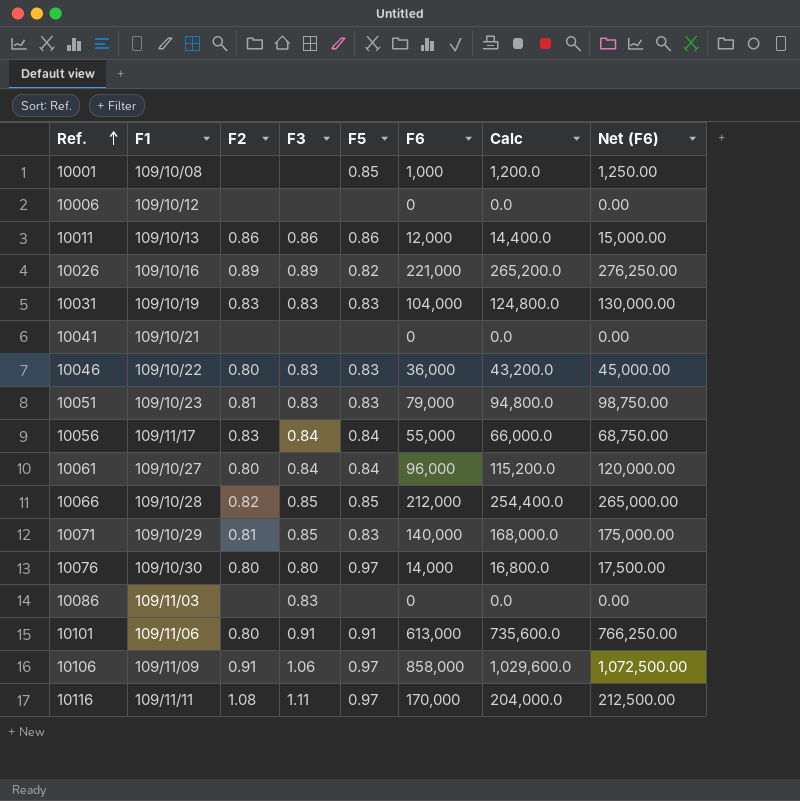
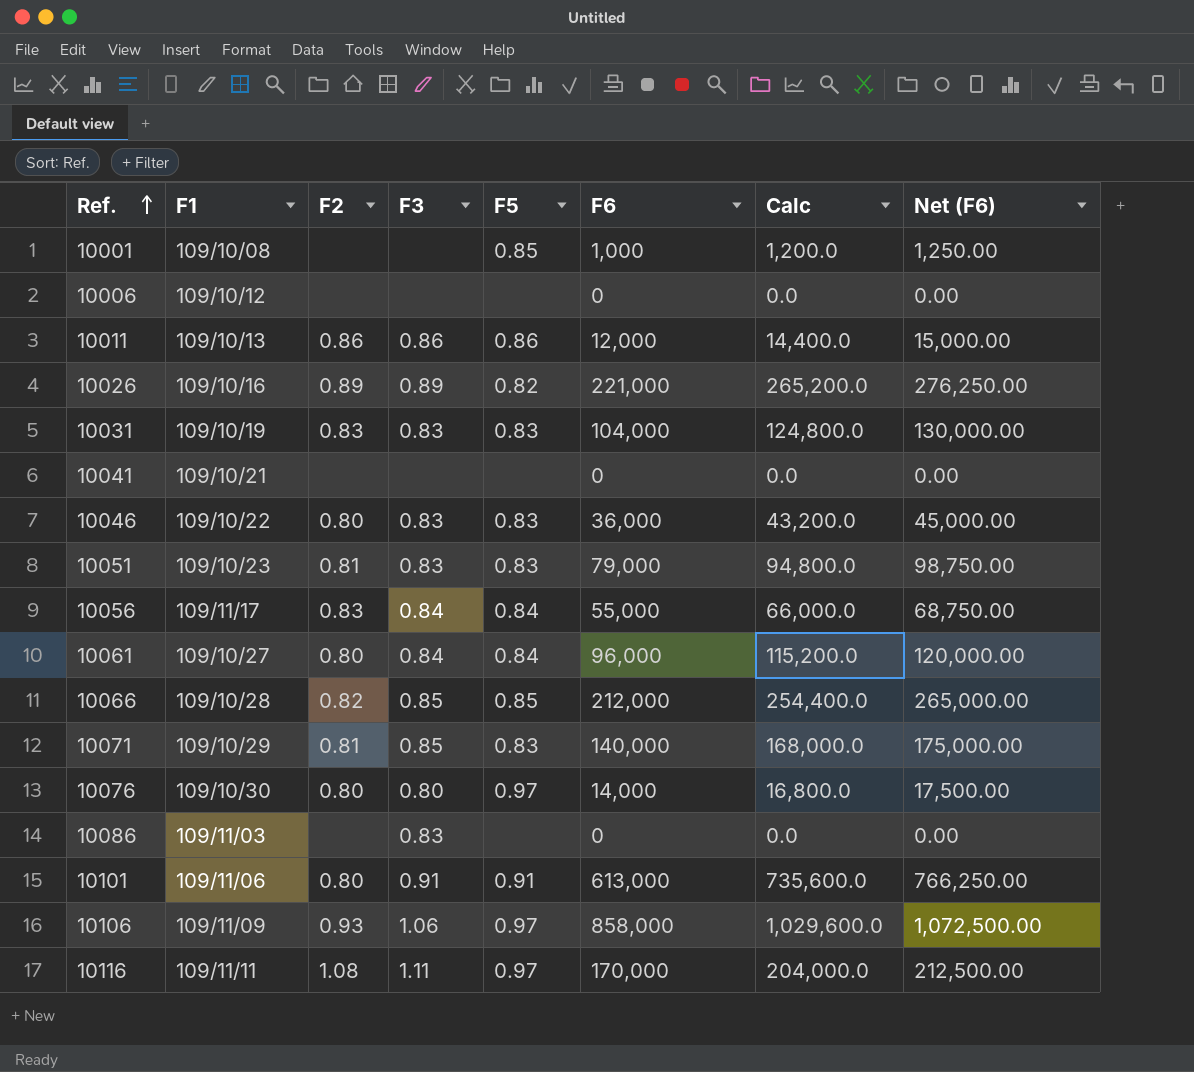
10106 | F2: 0.91 -> 0.93

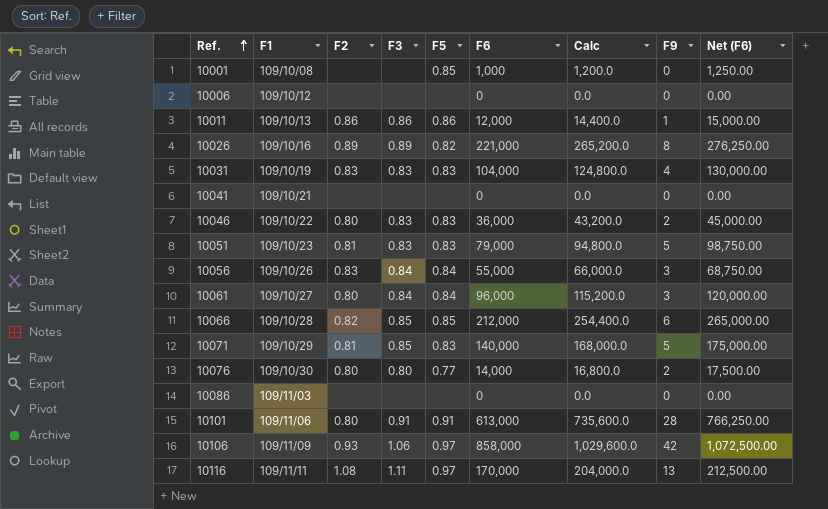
column F9 | position: none -> 8
10056 | F1: 109/11/17 -> 109/10/26
10076 | F5: 0.97 -> 0.77
10086 | F3: 0.83 -> none

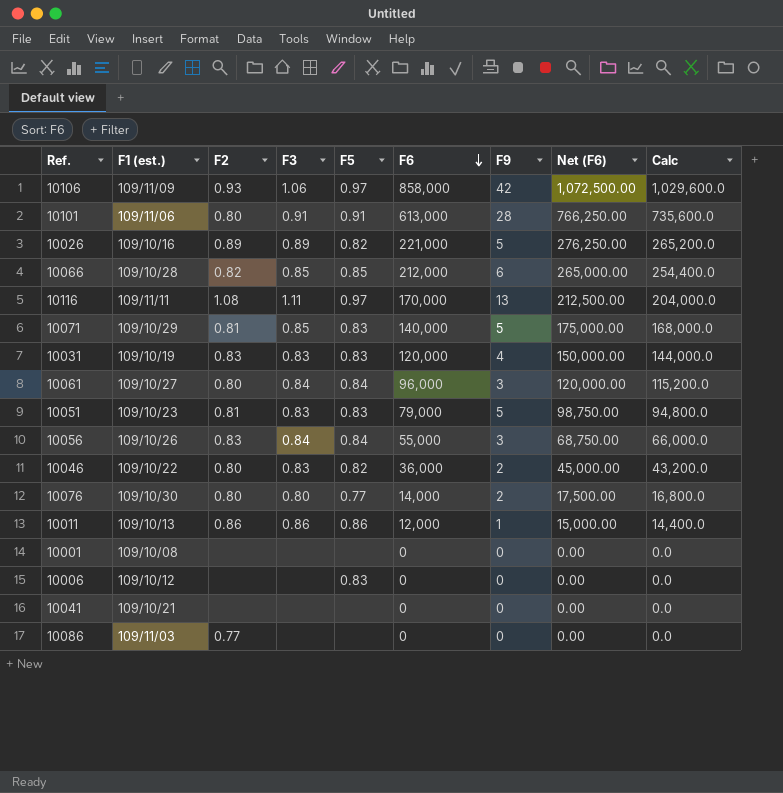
row order: Ref. ascending -> F6 descending
column name: F1 -> F1 (est.)
column Calc | position: 7 -> 9
10026 | F9: 8 -> 5
10031 | F6: 104,000 -> 120,000
10031 | Net (F6): 130,000.00 -> 150,000.00
10031 | Calc: 124,800.0 -> 144,000.0
10046 | F5: 0.83 -> 0.82
10001 | F5: 0.85 -> none
10001 | F6: 1,000 -> 0
10001 | Net (F6): 1,250.00 -> 0.00
10001 | Calc: 1,200.0 -> 0.0
10006 | F5: none -> 0.83
10086 | F2: none -> 0.77

